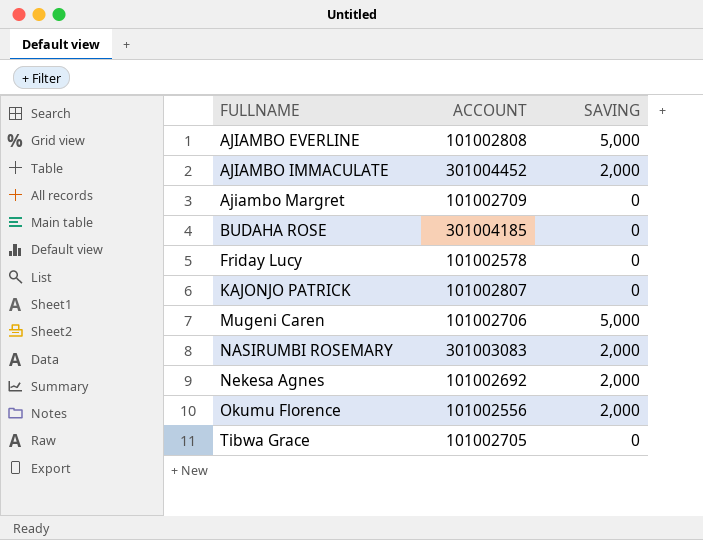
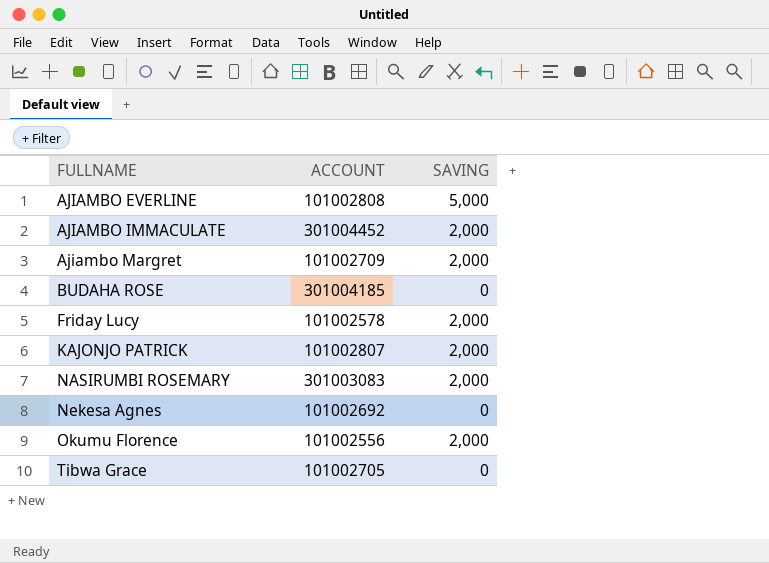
row Mugeni Caren: 101002706 | 5,000 -> none
Ajiambo Margret | SAVING: 0 -> 2,000
Friday Lucy | SAVING: 0 -> 2,000
KAJONJO PATRICK | SAVING: 0 -> 2,000
Nekesa Agnes | SAVING: 2,000 -> 0

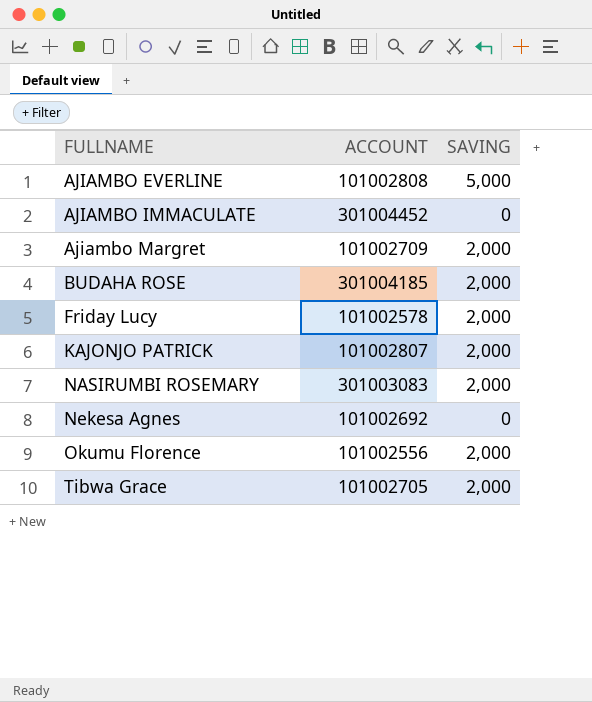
AJIAMBO IMMACULATE | SAVING: 2,000 -> 0
BUDAHA ROSE | SAVING: 0 -> 2,000
Tibwa Grace | SAVING: 0 -> 2,000

